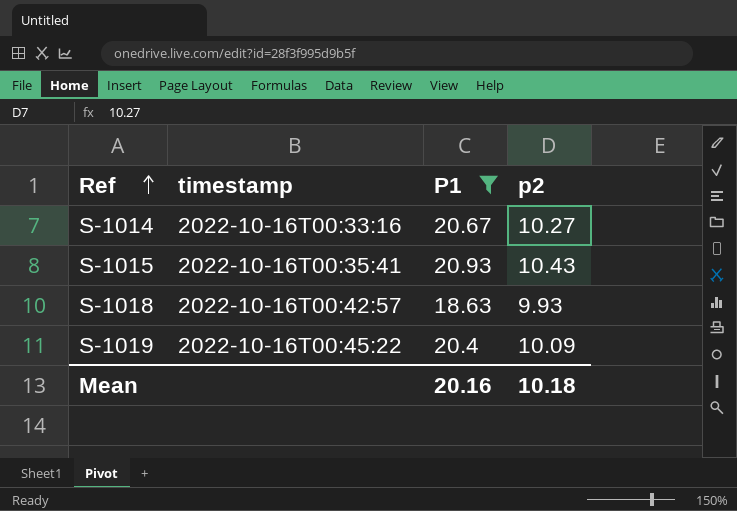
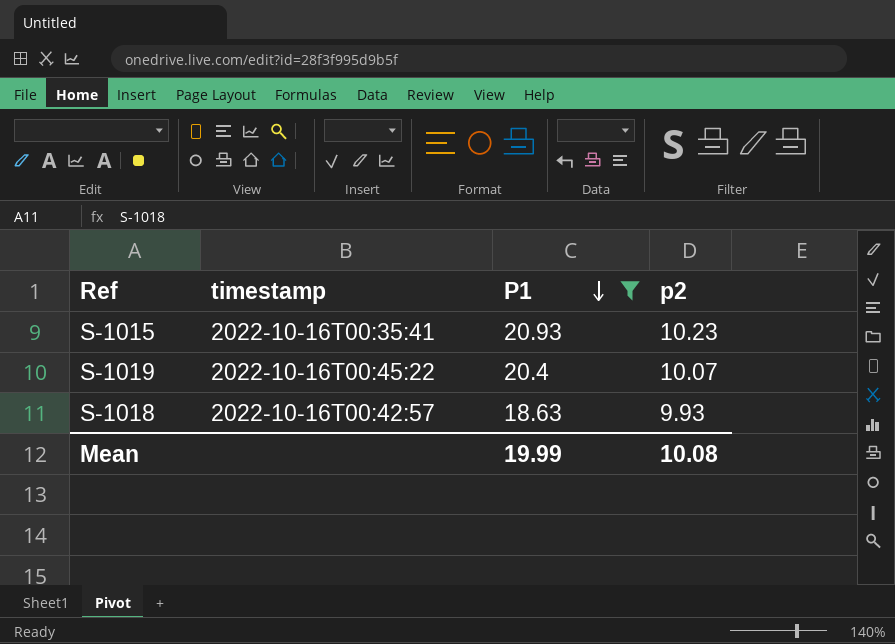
row order: Ref ascending -> P1 descending
row S-1014: 2022-10-16T00:33:16 | 20.67 | 10.27 -> none
S-1015 | p2: 10.43 -> 10.23
S-1019 | p2: 10.09 -> 10.07
Mean | P1: 20.16 -> 19.99
Mean | p2: 10.18 -> 10.08

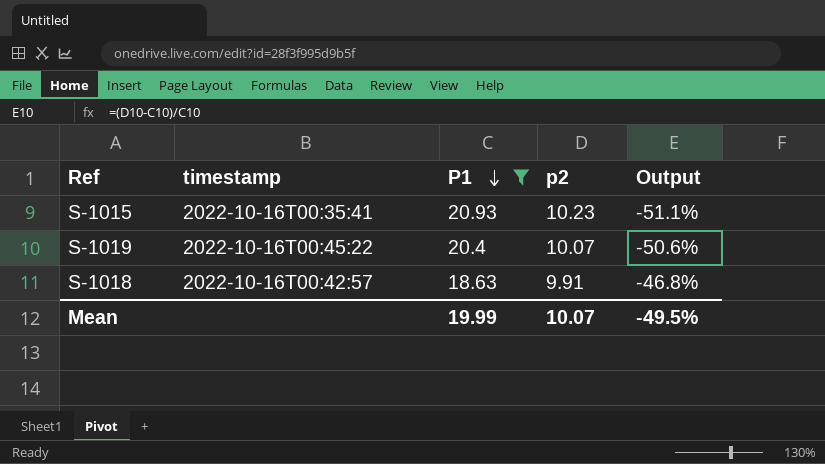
column Output | formula: none -> ([p2] - [P1]) / [P1]
S-1018 | p2: 9.93 -> 9.91
Mean | p2: 10.08 -> 10.07

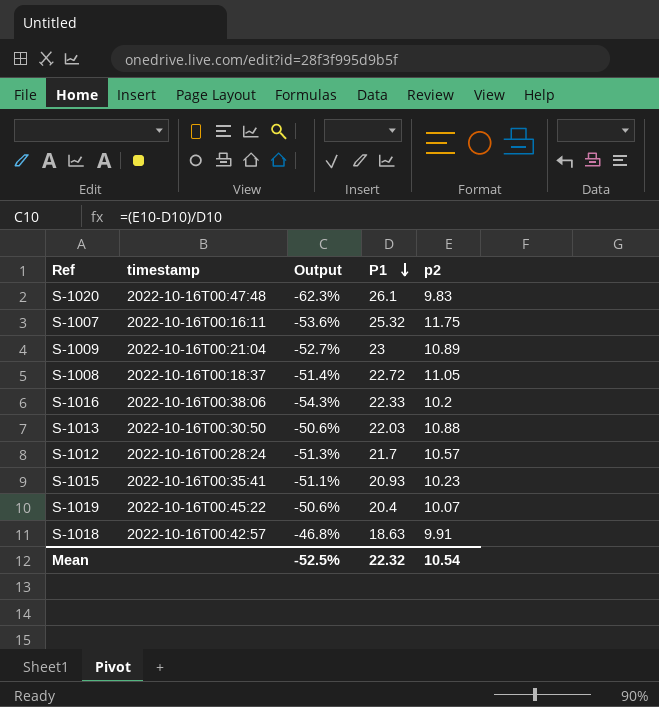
filter: P1 <= 20.93 -> none
column Output | position: 5 -> 3
Mean | Output: -49.5% -> -52.5%
Mean | P1: 19.99 -> 22.32
Mean | p2: 10.07 -> 10.54

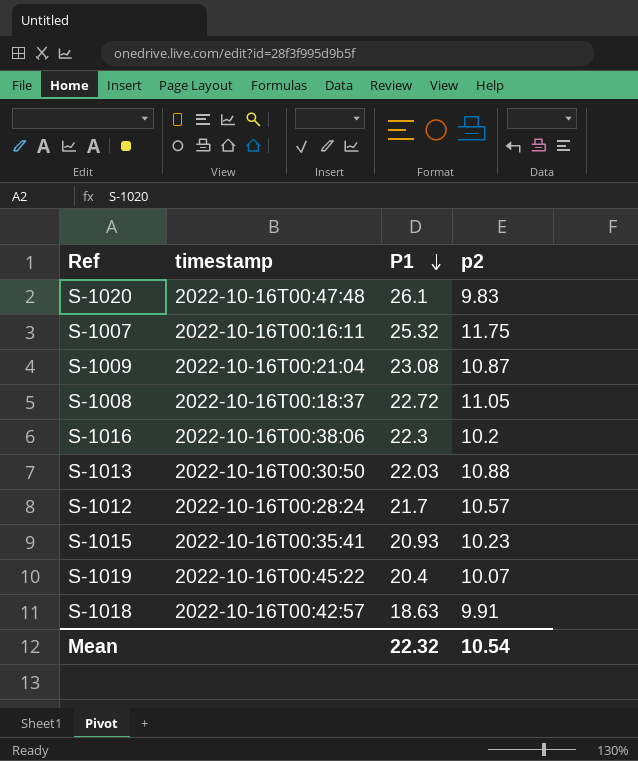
column Output | formula: ([p2] - [P1]) / [P1] -> none
S-1009 | P1: 23 -> 23.08
S-1009 | p2: 10.89 -> 10.87
S-1016 | P1: 22.33 -> 22.3

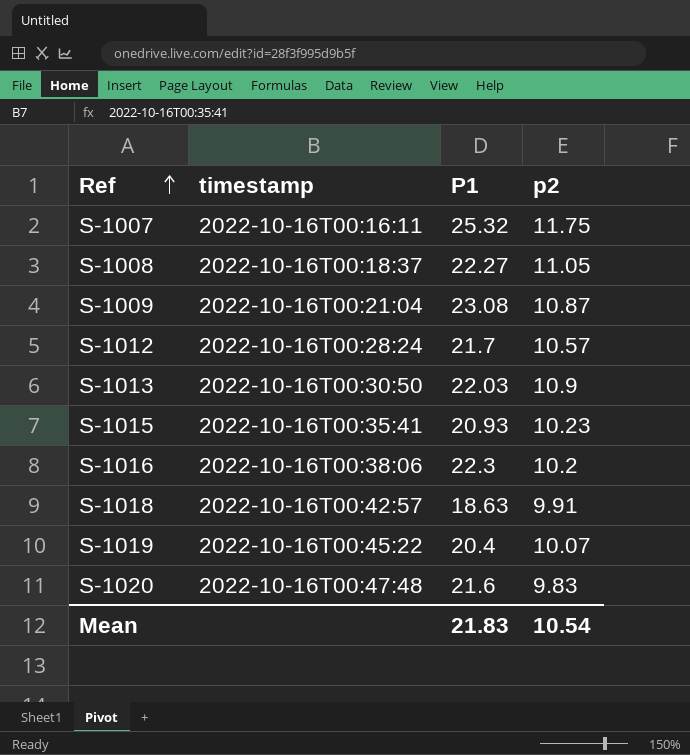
row order: P1 descending -> Ref ascending
S-1008 | P1: 22.72 -> 22.27
S-1013 | p2: 10.88 -> 10.9
S-1020 | P1: 26.1 -> 21.6
Mean | P1: 22.32 -> 21.83

